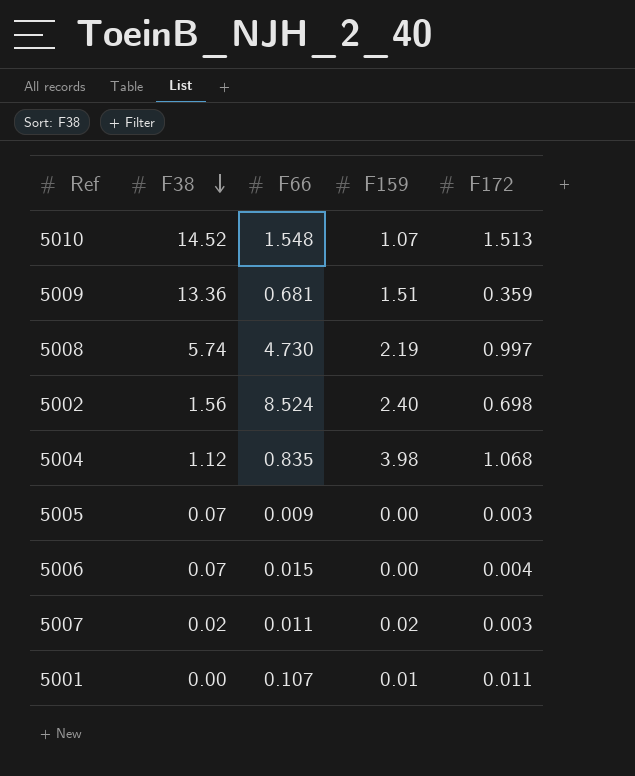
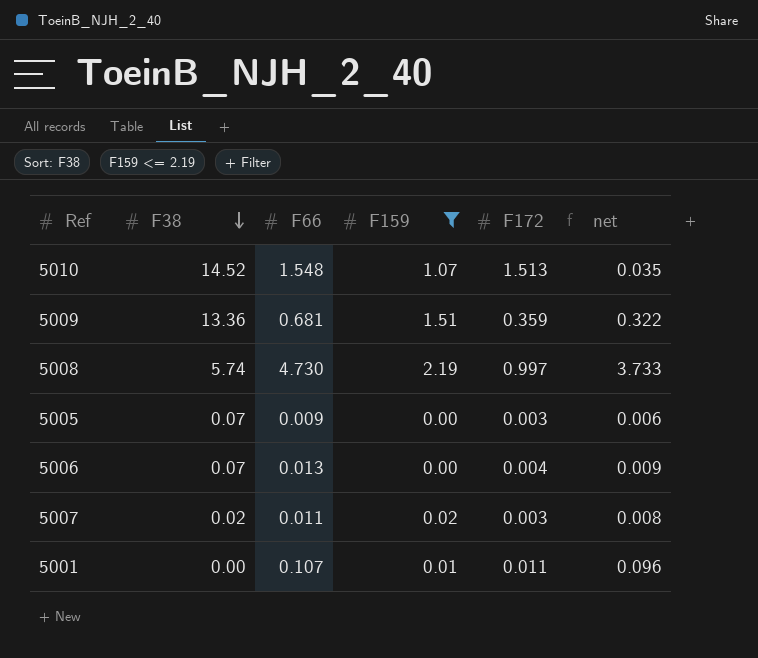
filter: none -> F159 <= 2.19
column net | formula: none -> [F66] - [F172]
5006 | F66: 0.015 -> 0.013

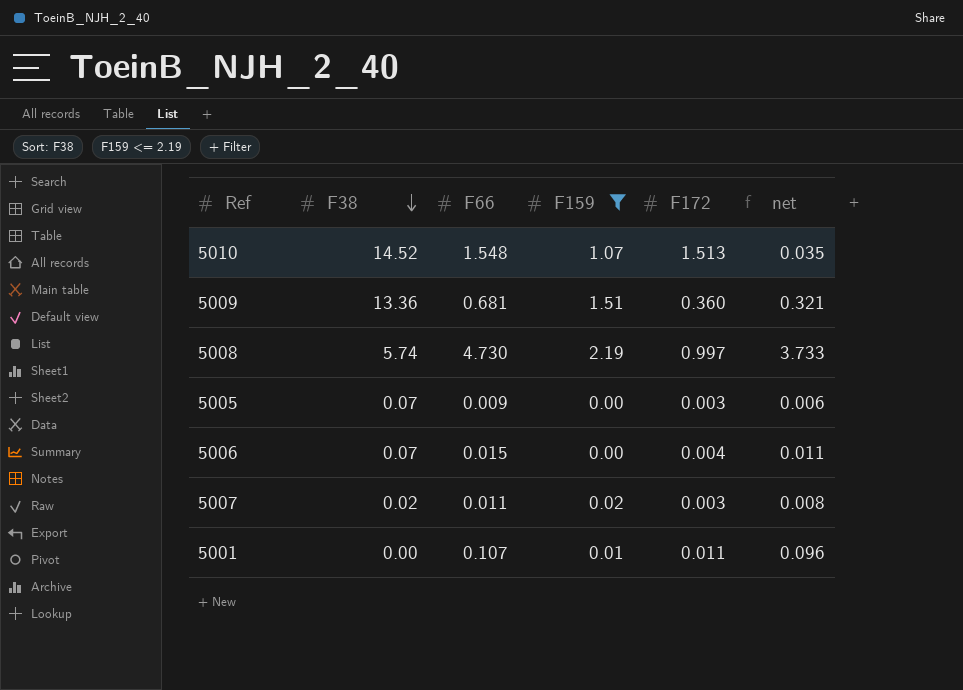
5009 | F172: 0.359 -> 0.360
5009 | net: 0.322 -> 0.321
5006 | F66: 0.013 -> 0.015
5006 | net: 0.009 -> 0.011

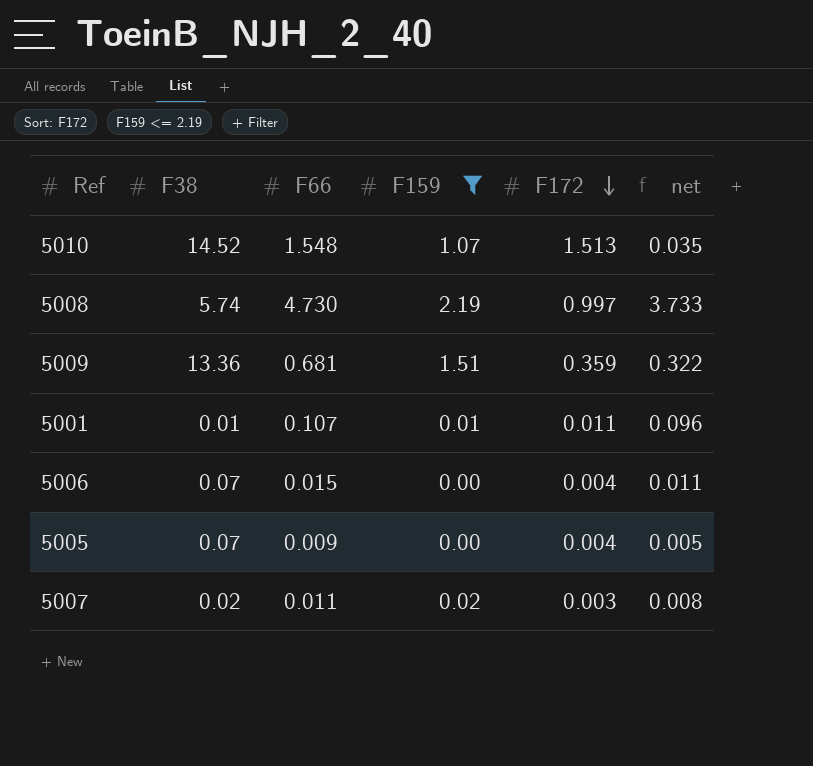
row order: F38 descending -> F172 descending
5009 | F172: 0.360 -> 0.359
5009 | net: 0.321 -> 0.322
5001 | F38: 0.00 -> 0.01
5005 | F172: 0.003 -> 0.004
5005 | net: 0.006 -> 0.005

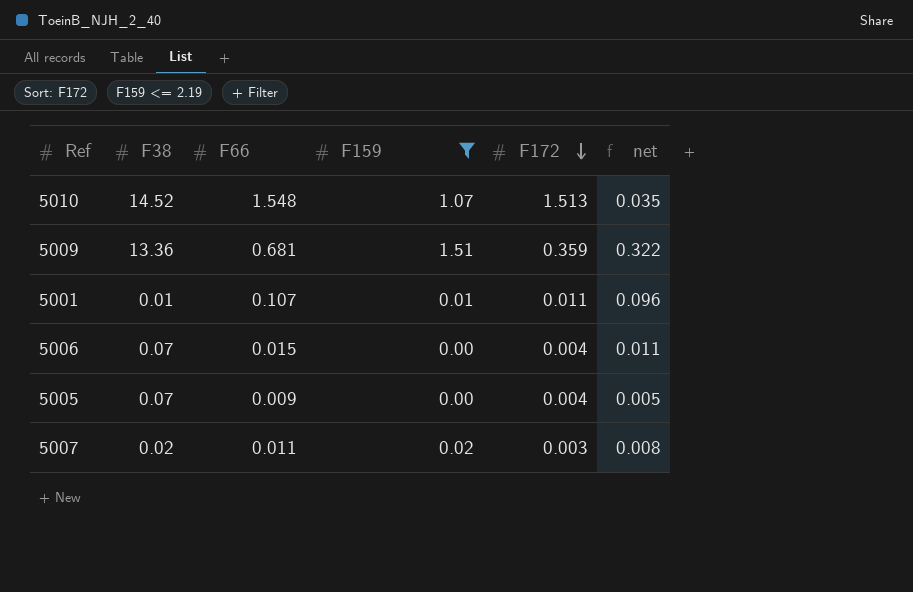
row 5008: 5.74 | 4.730 | 2.19 | 0.997 | 3.733 -> none

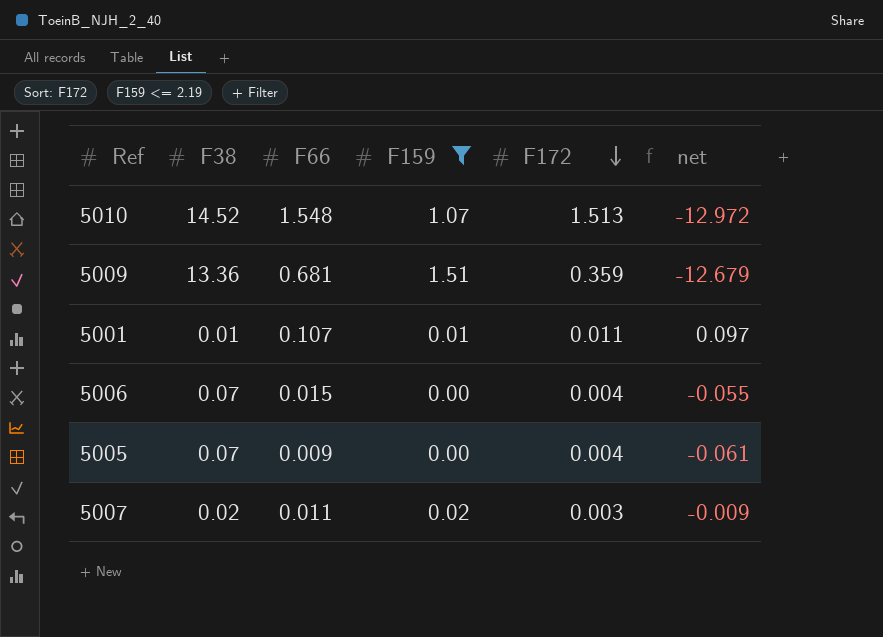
column net | formula: [F66] - [F172] -> [F66] - [F38]

